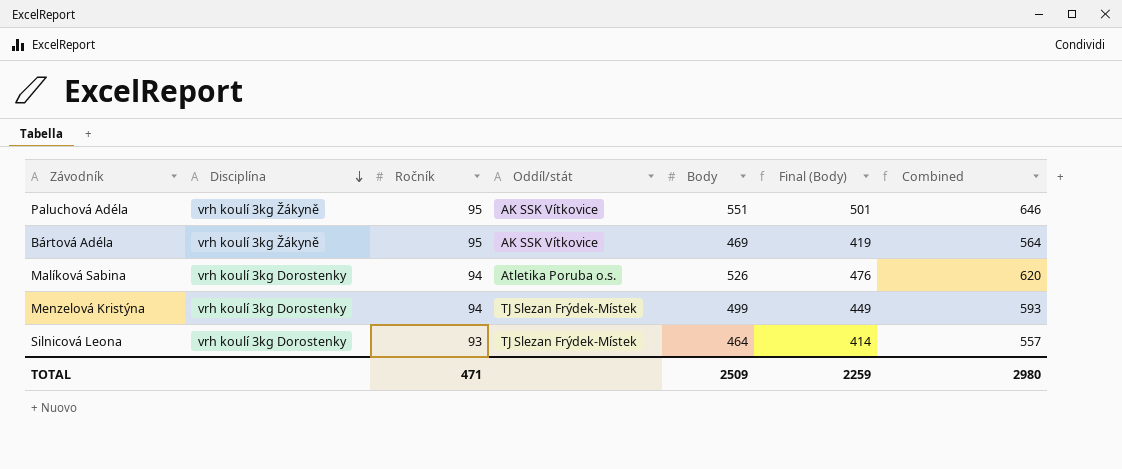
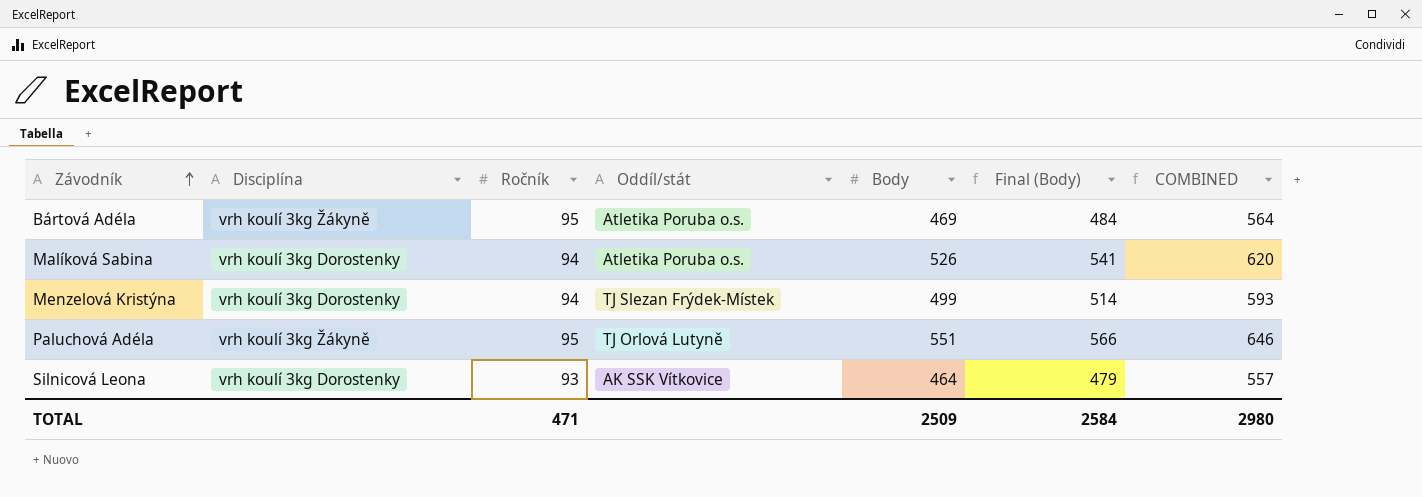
row order: Disciplína descending -> Závodník ascending
column Final (Body) | formula: [Body] - 50 -> [Body] + 15
column name: Combined -> COMBINED
Bártová Adéla | Oddíl/stát: AK SSK Vítkovice -> Atletika Poruba o.s.
Paluchová Adéla | Oddíl/stát: AK SSK Vítkovice -> TJ Orlová Lutyně
Silnicová Leona | Oddíl/stát: TJ Slezan Frýdek-Místek -> AK SSK Vítkovice
TOTAL | Final (Body): 2259 -> 2584

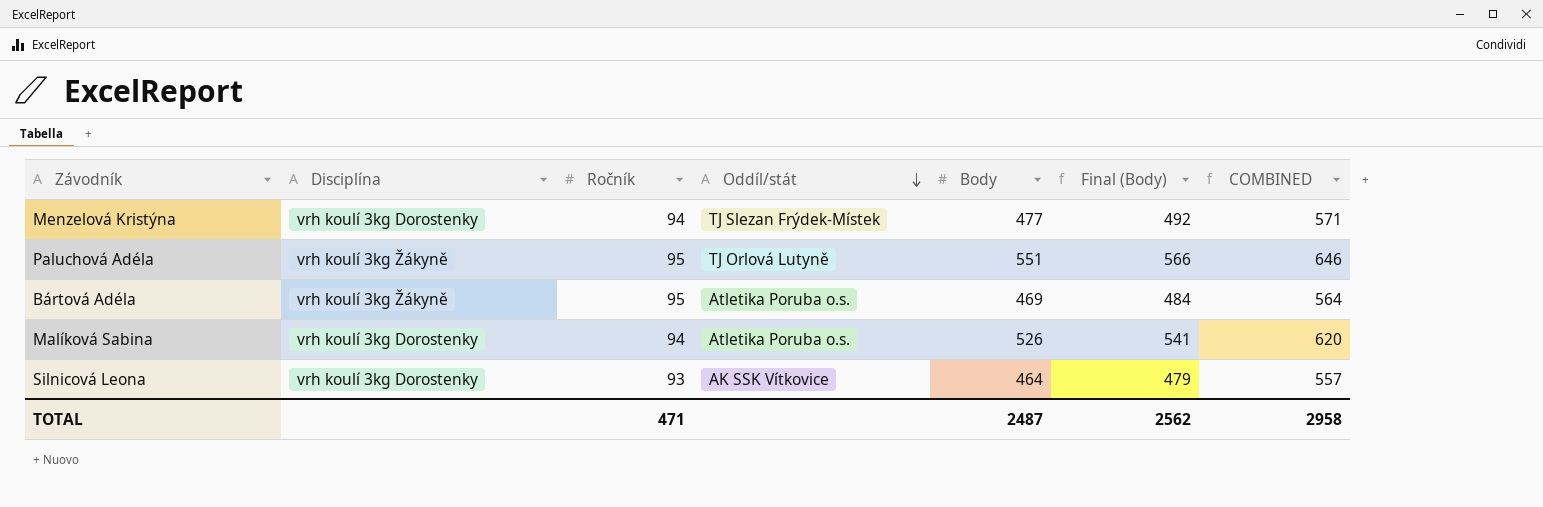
row order: Závodník ascending -> Oddíl/stát descending
Menzelová Kristýna | Body: 499 -> 477
Menzelová Kristýna | Final (Body): 514 -> 492
Menzelová Kristýna | COMBINED: 593 -> 571
TOTAL | Body: 2509 -> 2487
TOTAL | Final (Body): 2584 -> 2562
TOTAL | COMBINED: 2980 -> 2958

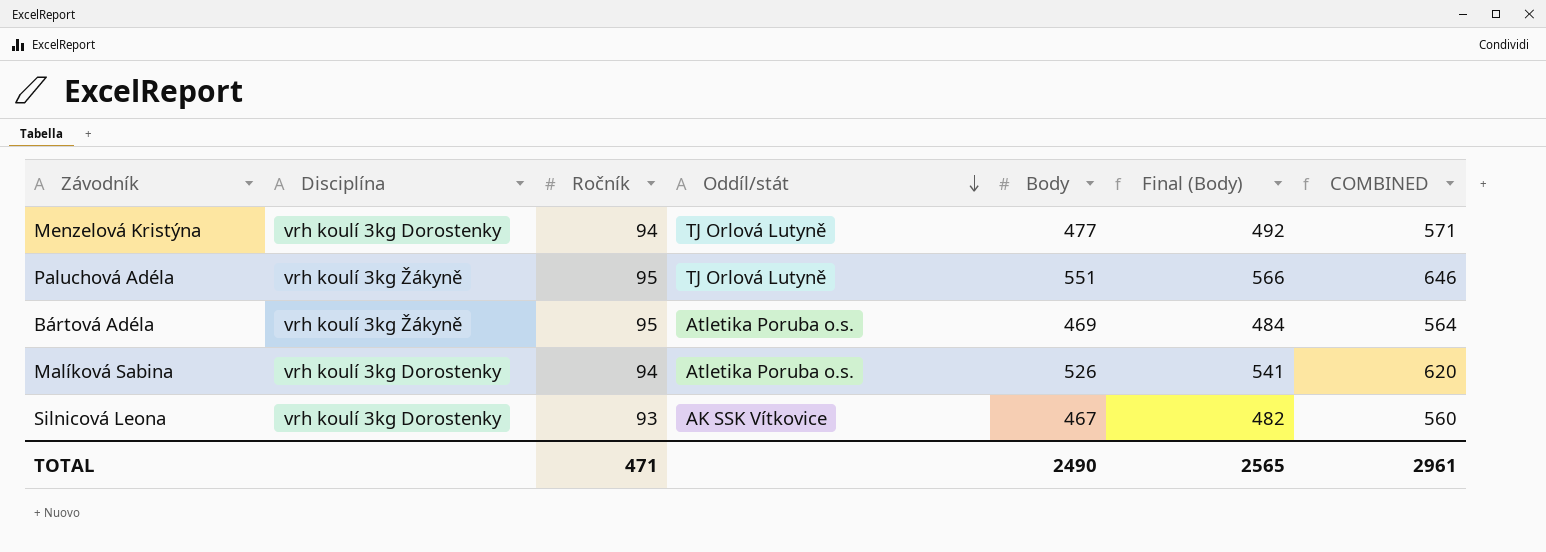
Menzelová Kristýna | Oddíl/stát: TJ Slezan Frýdek-Místek -> TJ Orlová Lutyně
Silnicová Leona | Body: 464 -> 467
Silnicová Leona | Final (Body): 479 -> 482
Silnicová Leona | COMBINED: 557 -> 560
TOTAL | Body: 2487 -> 2490
TOTAL | Final (Body): 2562 -> 2565
TOTAL | COMBINED: 2958 -> 2961

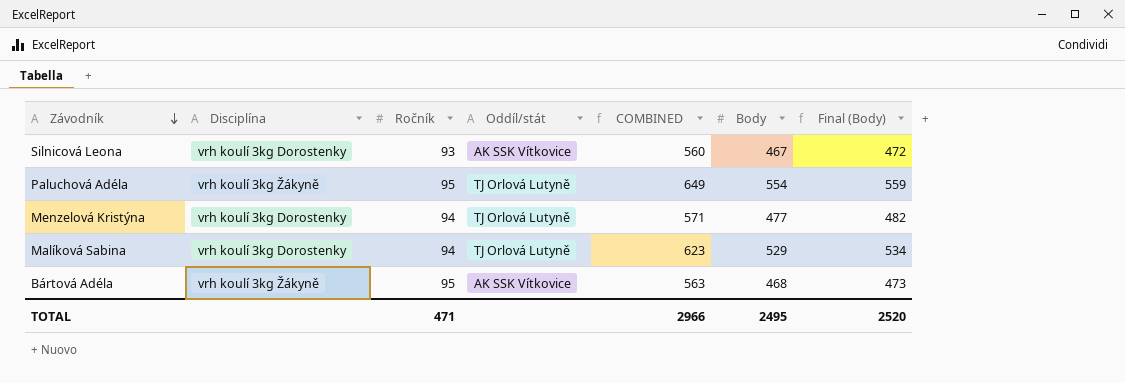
row order: Oddíl/stát descending -> Závodník descending
column COMBINED | position: 7 -> 5
column Final (Body) | formula: [Body] + 15 -> [Body] + 5
Paluchová Adéla | COMBINED: 646 -> 649
Paluchová Adéla | Body: 551 -> 554
Malíková Sabina | Oddíl/stát: Atletika Poruba o.s. -> TJ Orlová Lutyně
Malíková Sabina | COMBINED: 620 -> 623
Malíková Sabina | Body: 526 -> 529
Bártová Adéla | Oddíl/stát: Atletika Poruba o.s. -> AK SSK Vítkovice
Bártová Adéla | COMBINED: 564 -> 563
Bártová Adéla | Body: 469 -> 468
TOTAL | COMBINED: 2961 -> 2966
TOTAL | Body: 2490 -> 2495
TOTAL | Final (Body): 2565 -> 2520

